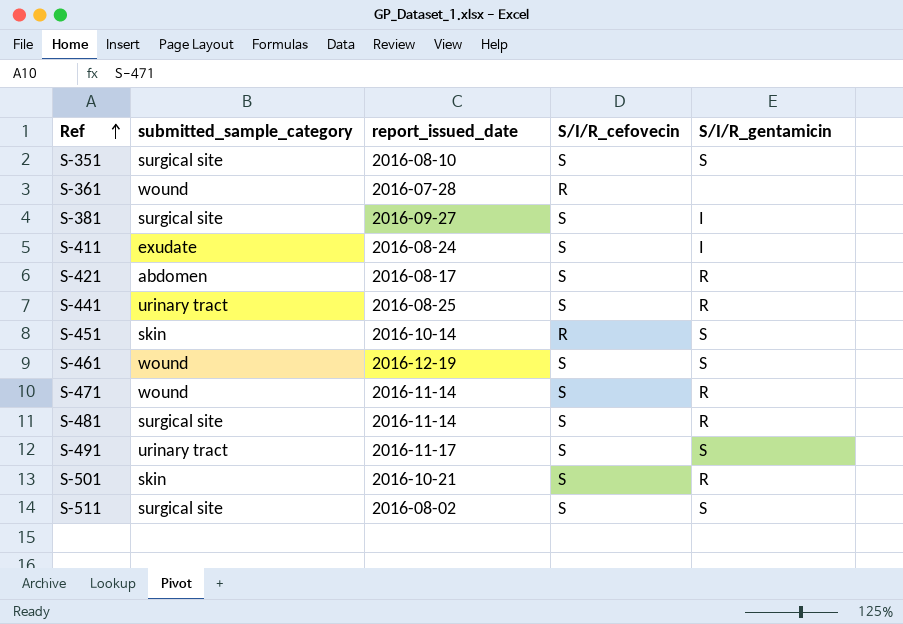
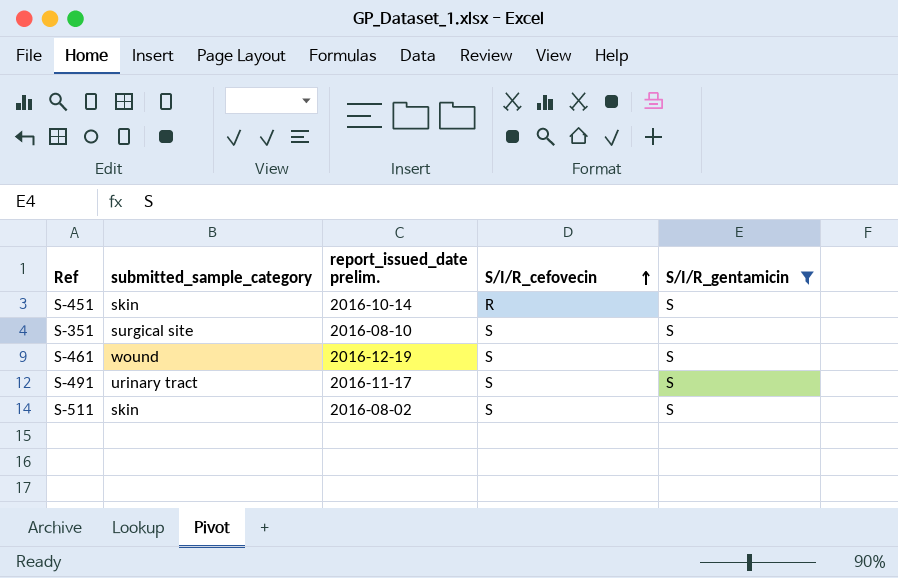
filter: none -> S/I/R_gentamicin = S
row order: Ref ascending -> S/I/R_cefovecin ascending
column name: report_issued_date -> report_issued_date prelim.
S-511 | submitted_sample_category: surgical site -> skin

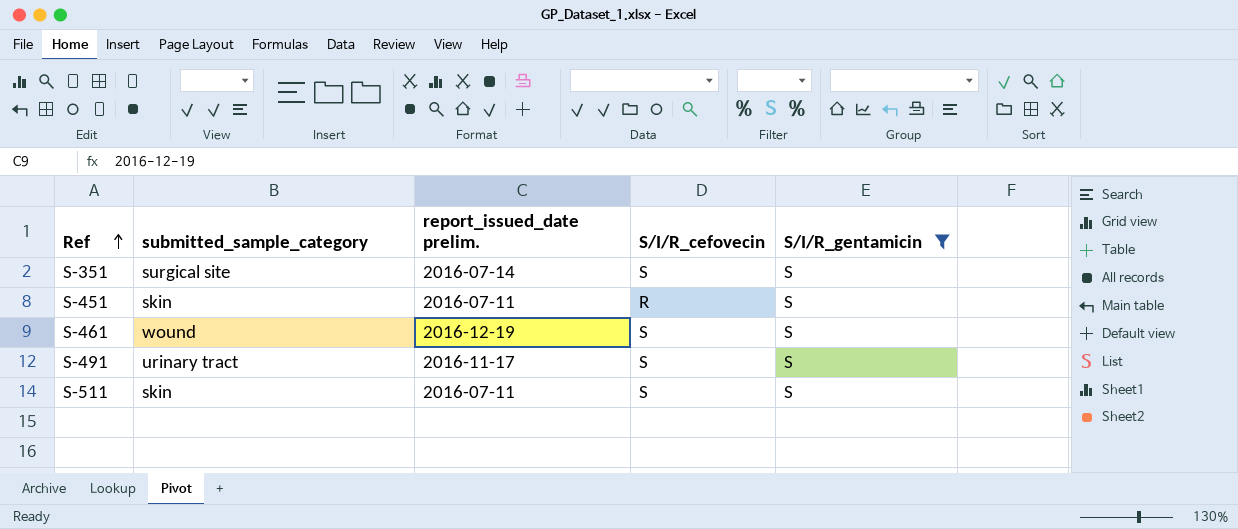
row order: S/I/R_cefovecin ascending -> Ref ascending
S-351 | report_issued_date prelim.: 2016-08-10 -> 2016-07-14
S-451 | report_issued_date prelim.: 2016-10-14 -> 2016-07-11
S-511 | report_issued_date prelim.: 2016-08-02 -> 2016-07-11

